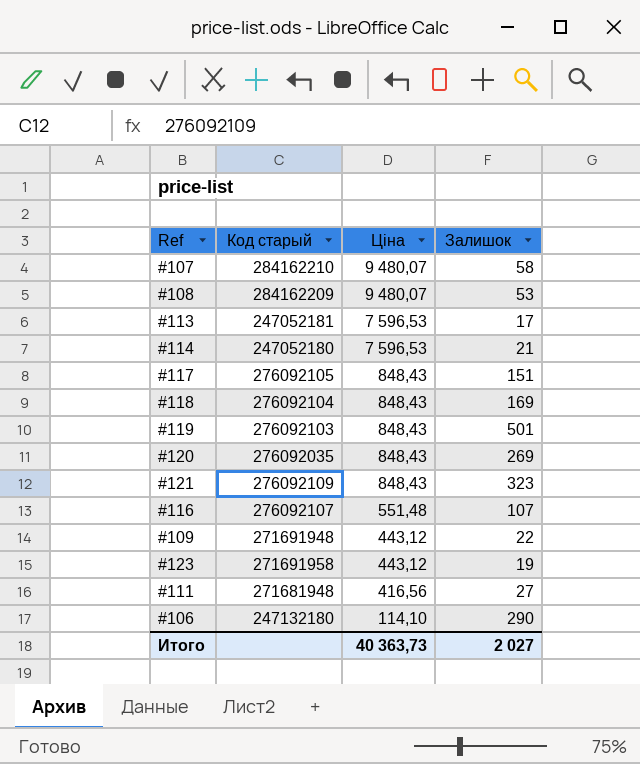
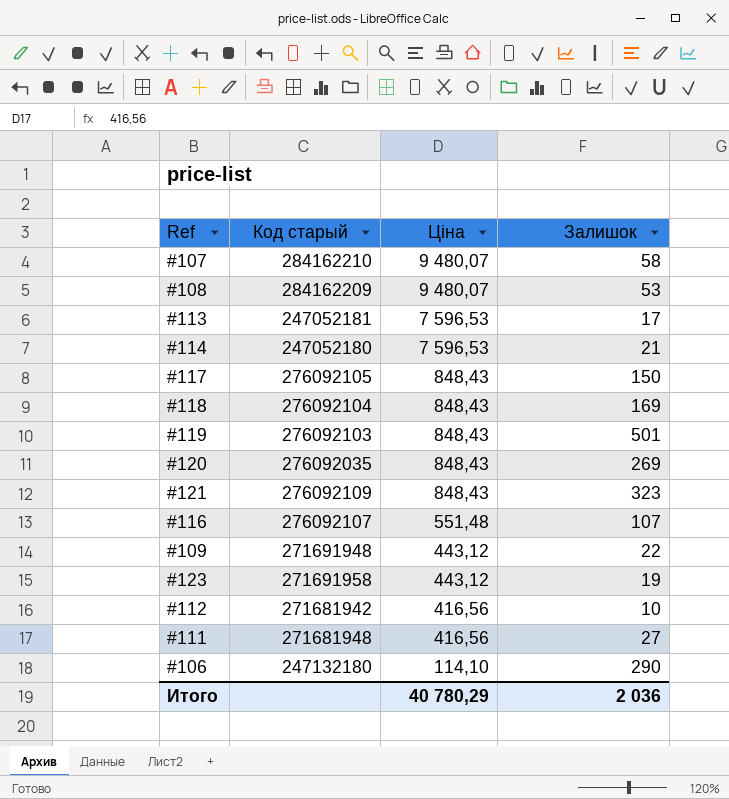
#117 | Залишок: 151 -> 150
row #112: none -> 271681942 | 416,56 | 10
Итого | Ціна: 40 363,73 -> 40 780,29
Итого | Залишок: 2 027 -> 2 036

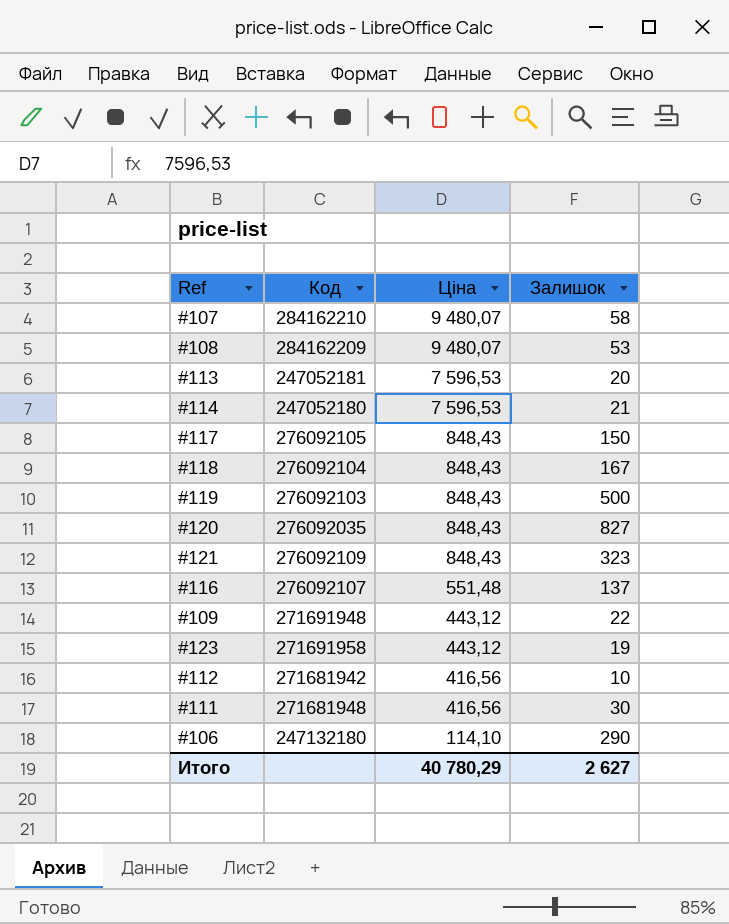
column name: Код старый -> Код
#113 | Залишок: 17 -> 20
#118 | Залишок: 169 -> 167
#119 | Залишок: 501 -> 500
#120 | Залишок: 269 -> 827
#116 | Залишок: 107 -> 137
#111 | Залишок: 27 -> 30
Итого | Залишок: 2 036 -> 2 627

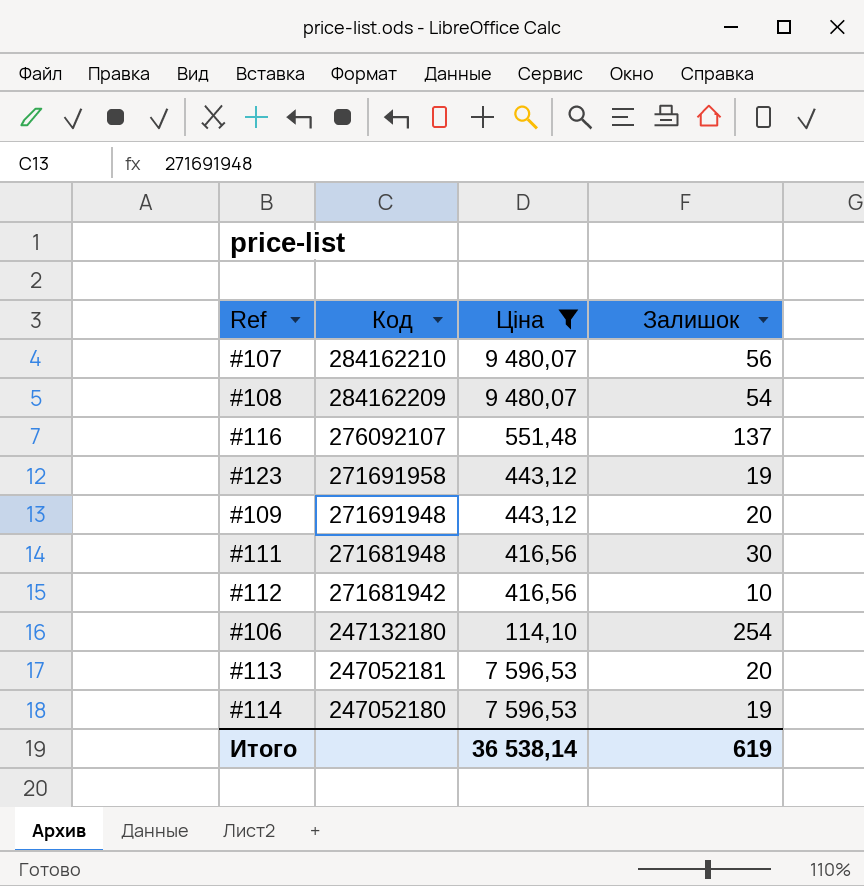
filter: none -> Ціна != 848,43
row order: Ціна descending -> Код descending
#107 | Залишок: 58 -> 56
#108 | Залишок: 53 -> 54
#109 | Залишок: 22 -> 20
#106 | Залишок: 290 -> 254
#114 | Залишок: 21 -> 19
Итого | Ціна: 40 780,29 -> 36 538,14
Итого | Залишок: 2 627 -> 619

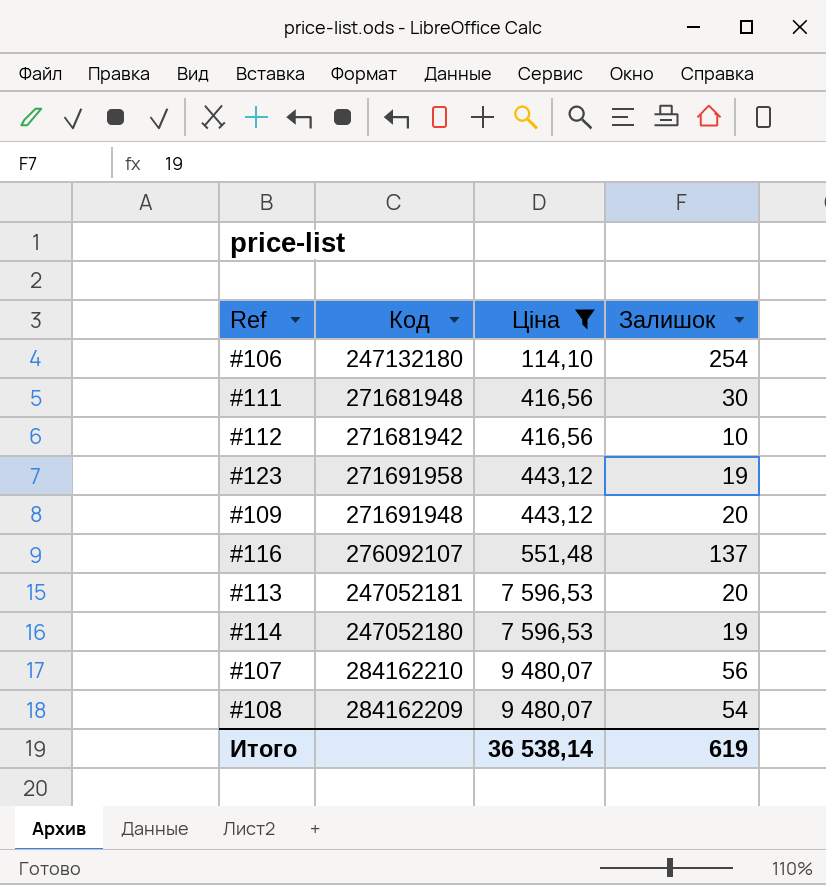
row order: Код descending -> Ціна ascending

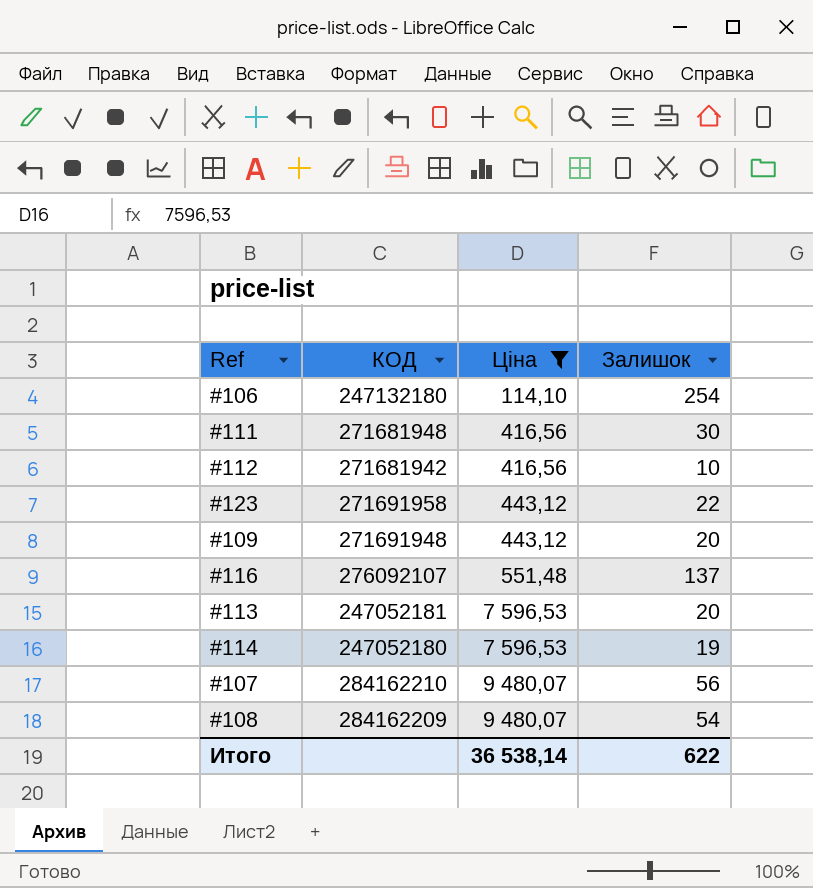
column name: Код -> КОД
#123 | Залишок: 19 -> 22
Итого | Залишок: 619 -> 622

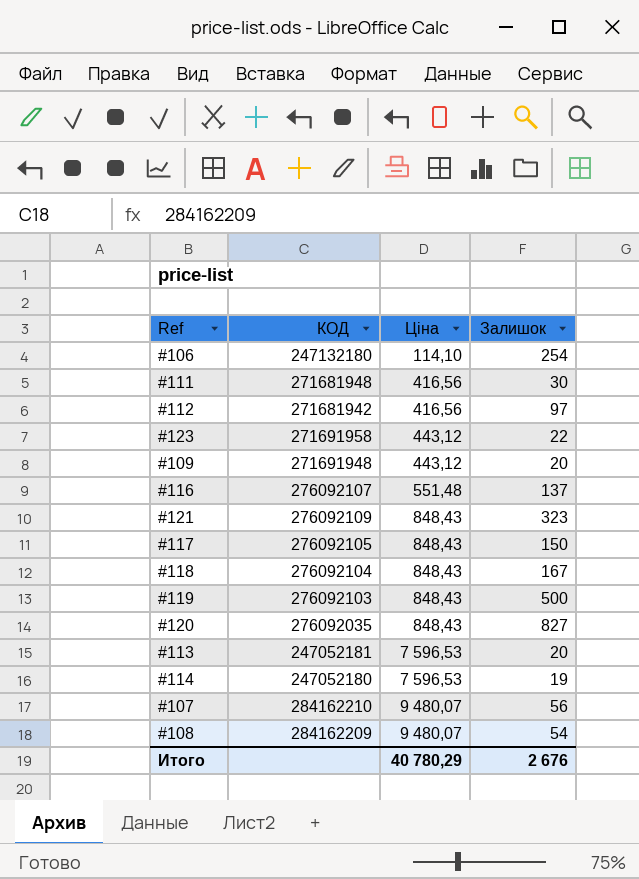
filter: Ціна != 848,43 -> none
#112 | Залишок: 10 -> 97
Итого | Ціна: 36 538,14 -> 40 780,29
Итого | Залишок: 622 -> 2 676

